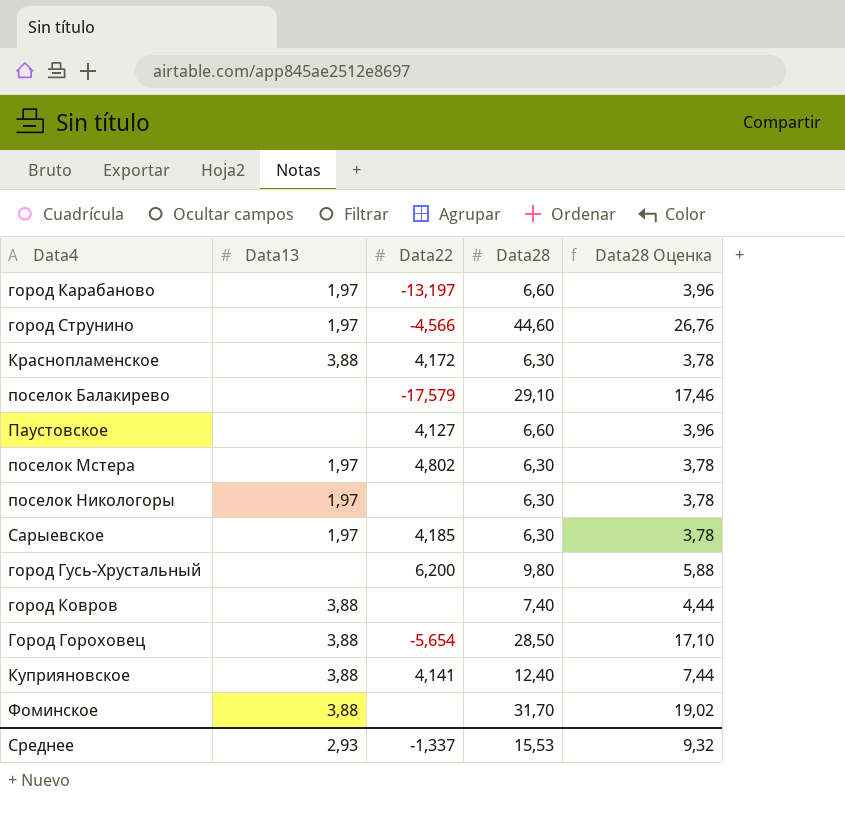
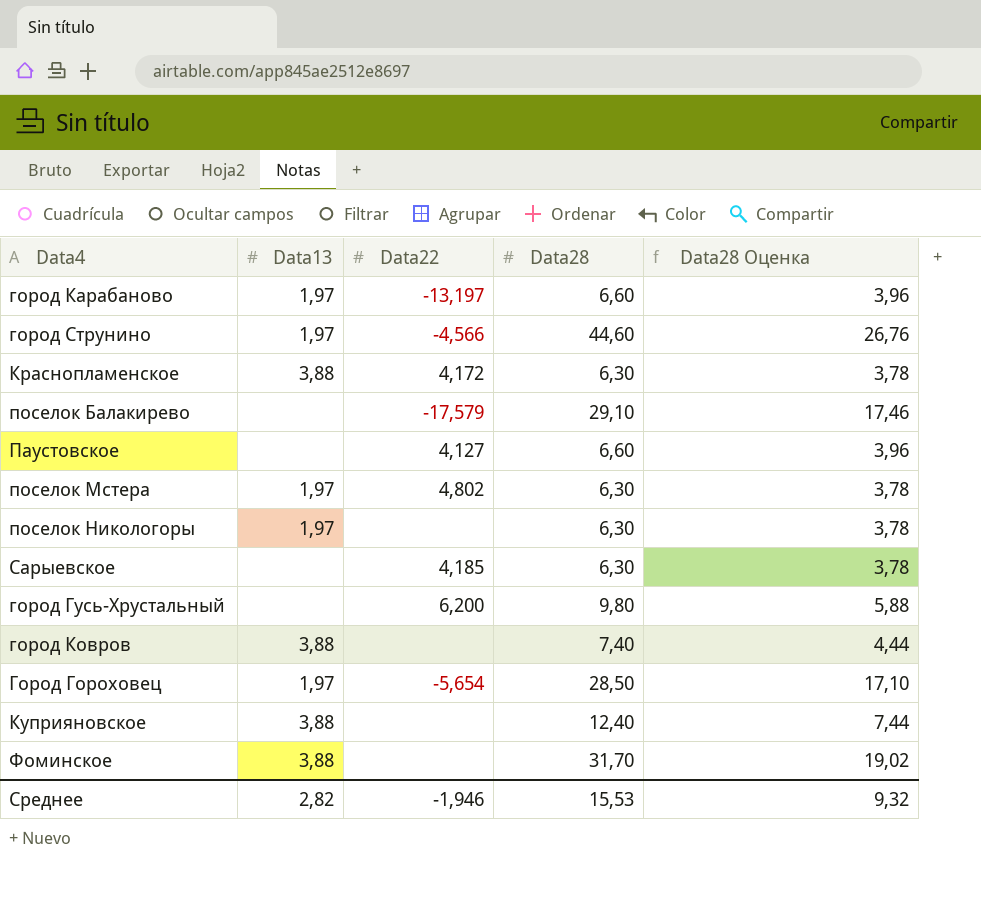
Сарыевское | Data13: 1,97 -> none
Город Гороховец | Data13: 3,88 -> 1,97
Куприяновское | Data22: 4,141 -> none
Среднее | Data13: 2,93 -> 2,82
Среднее | Data22: -1,337 -> -1,946

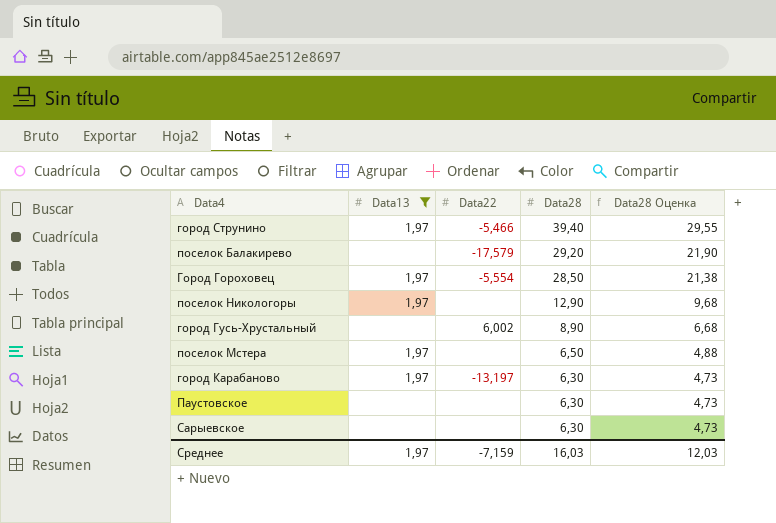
filter: none -> Data13 != 3,88
row order: none -> Data28 descending
column Data28 Оценка | formula: [Data28] * 0,6 -> [Data28] * 0,75
город Струнино | Data22: -4,566 -> -5,466
город Струнино | Data28: 44,60 -> 39,40
поселок Балакирево | Data28: 29,10 -> 29,20
Город Гороховец | Data22: -5,654 -> -5,554
поселок Никологоры | Data28: 6,30 -> 12,90
город Гусь-Хрустальный | Data22: 6,200 -> 6,002
город Гусь-Хрустальный | Data28: 9,80 -> 8,90
поселок Мстера | Data22: 4,802 -> none
поселок Мстера | Data28: 6,30 -> 6,50
город Карабаново | Data28: 6,60 -> 6,30
Паустовское | Data22: 4,127 -> none
Паустовское | Data28: 6,60 -> 6,30
Сарыевское | Data22: 4,185 -> none
Среднее | Data13: 2,82 -> 1,97
Среднее | Data22: -1,946 -> -7,159
Среднее | Data28: 15,53 -> 16,03
Среднее | Data28 Оценка: 9,32 -> 12,03

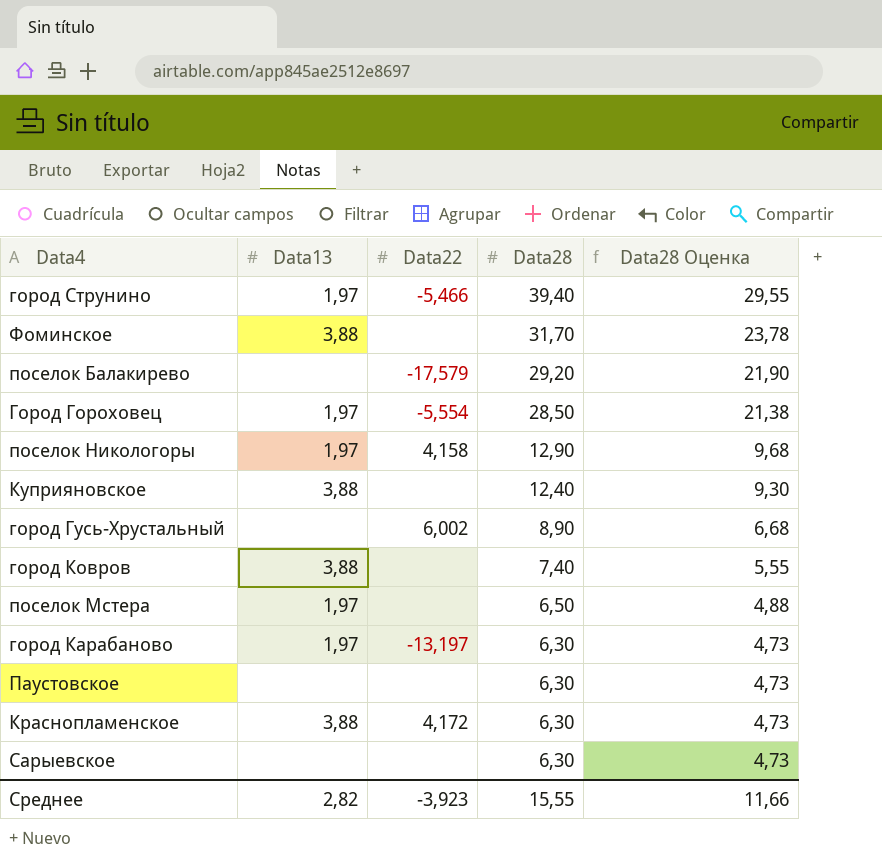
filter: Data13 != 3,88 -> none
поселок Никологоры | Data22: none -> 4,158
Среднее | Data13: 1,97 -> 2,82
Среднее | Data22: -7,159 -> -3,923
Среднее | Data28: 16,03 -> 15,55
Среднее | Data28 Оценка: 12,03 -> 11,66

